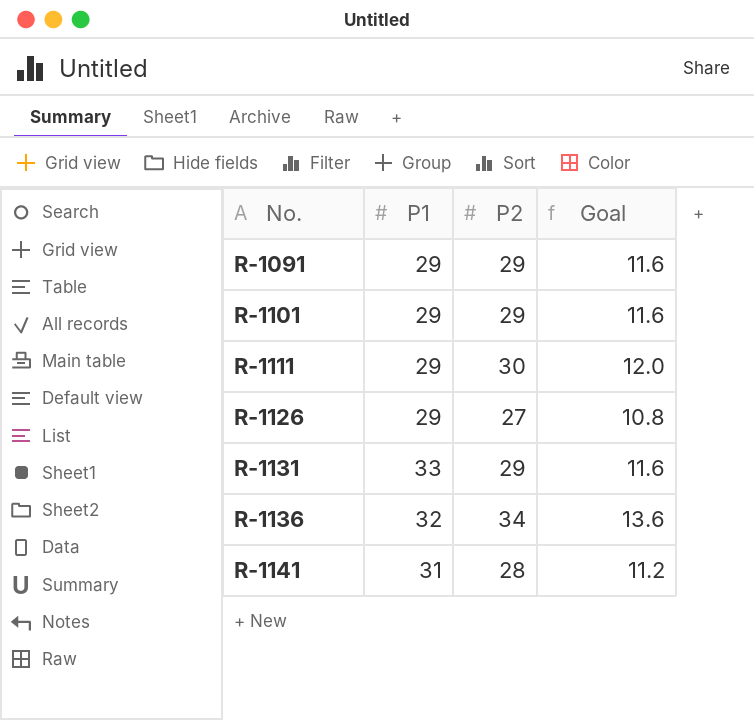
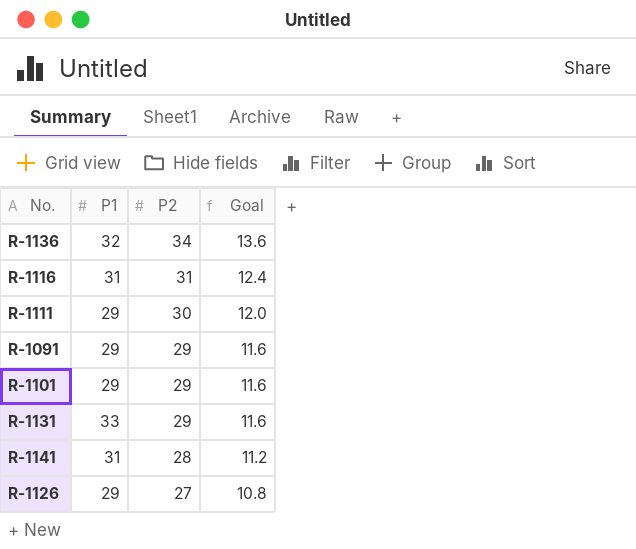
row order: No. ascending -> P2 descending
row R-1116: none -> 31 | 31 | 12.4

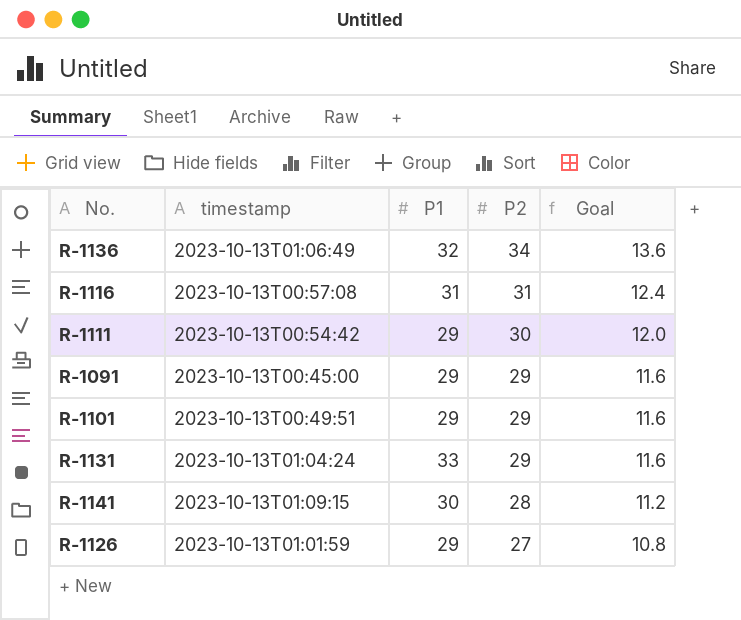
column timestamp | position: none -> 2
R-1141 | P1: 31 -> 30

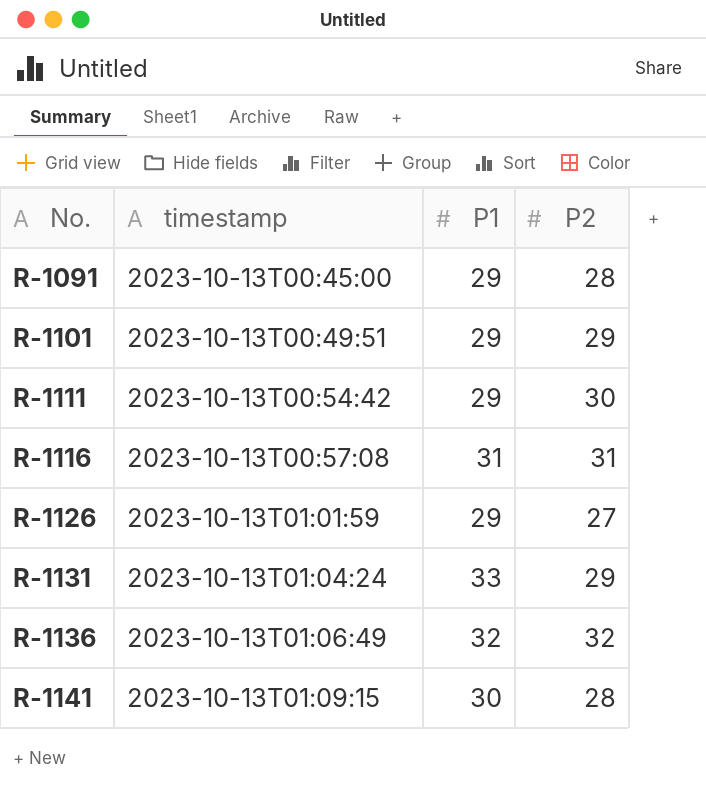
row order: P2 descending -> No. ascending
column Goal | formula: [P2] * 0.4 -> none
R-1091 | P2: 29 -> 28
R-1136 | P2: 34 -> 32

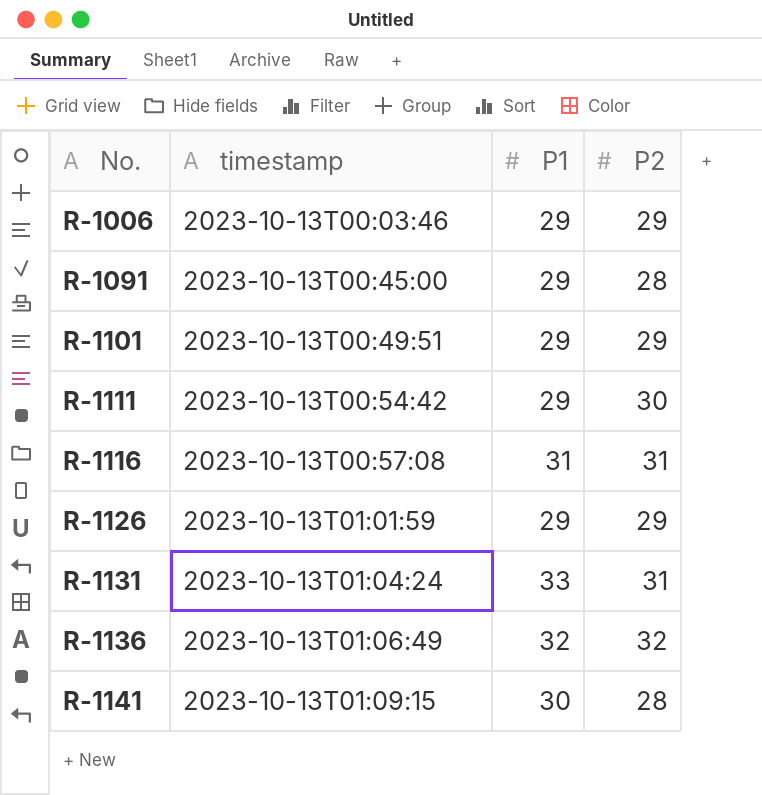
row R-1006: none -> 2023-10-13T00:03:46 | 29 | 29
R-1126 | P2: 27 -> 29
R-1131 | P2: 29 -> 31

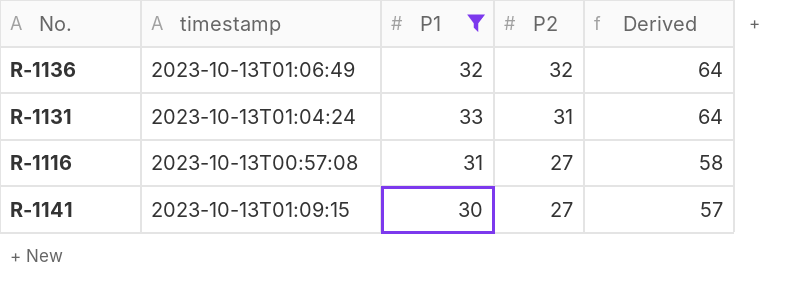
filter: none -> P1 != 29
row order: No. ascending -> P2 descending
column Derived | formula: none -> [P1] + [P2]
R-1116 | P2: 31 -> 27
R-1141 | P2: 28 -> 27

